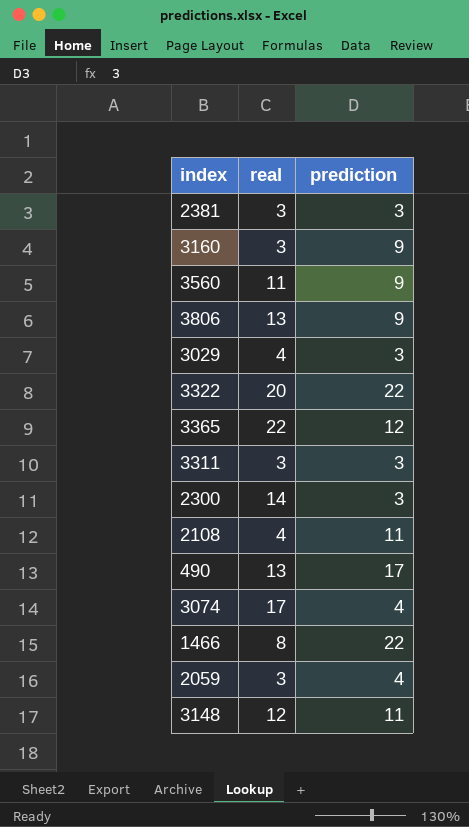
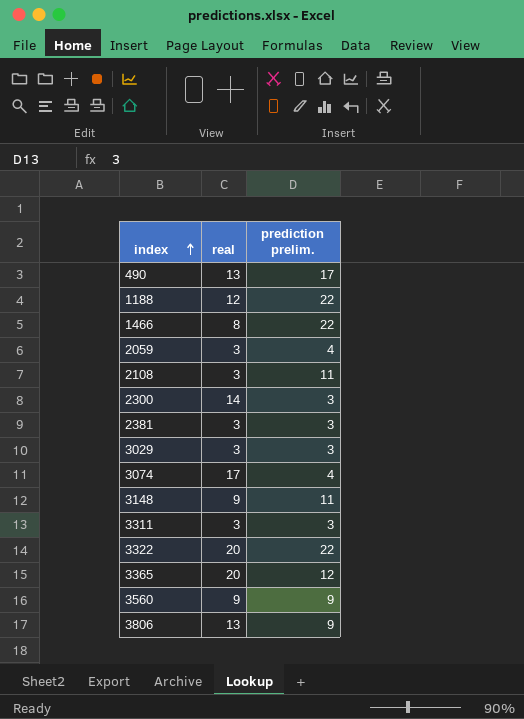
row order: none -> index ascending
column name: prediction -> prediction prelim.
row 3160: 3 | 9 -> none
row 1188: none -> 12 | 22
2108 | real: 4 -> 3
3029 | real: 4 -> 3
3148 | real: 12 -> 9
3365 | real: 22 -> 20
3560 | real: 11 -> 9

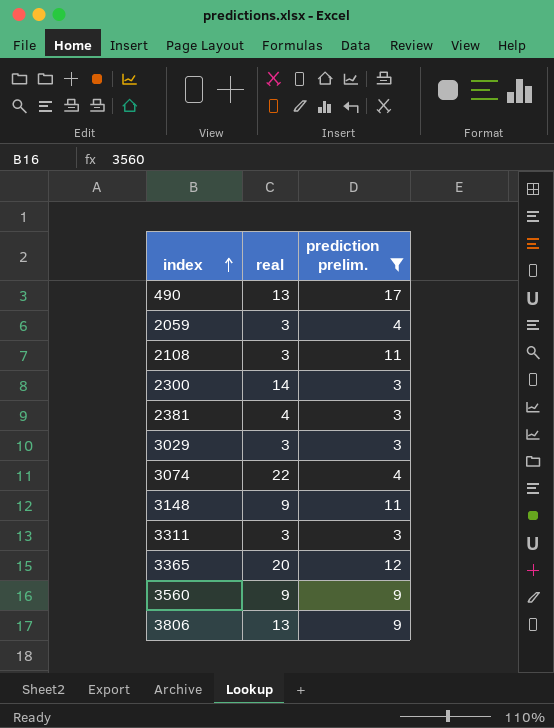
filter: none -> prediction prelim. != 22
2381 | real: 3 -> 4
3074 | real: 17 -> 22

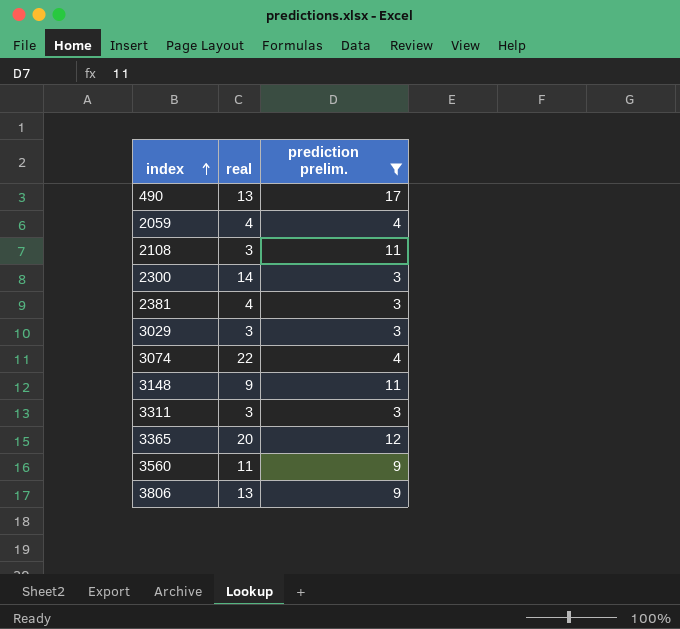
2059 | real: 3 -> 4
3560 | real: 9 -> 11

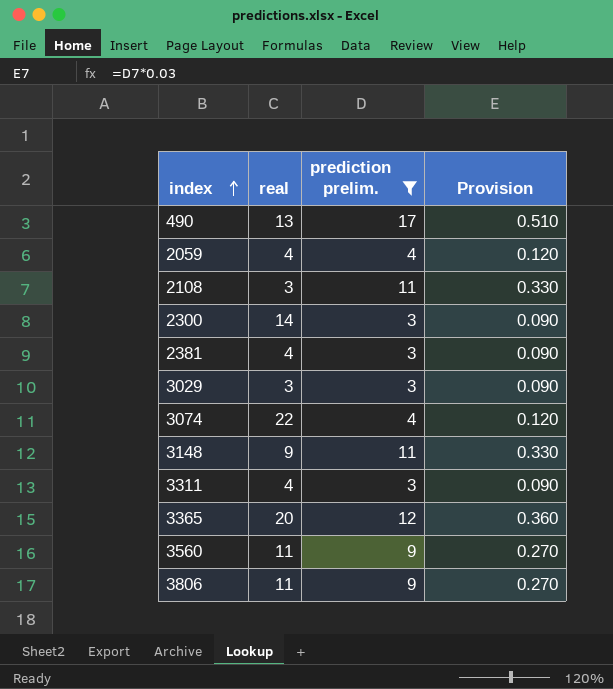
column Provision | formula: none -> [prediction prelim.] * 0.03
3311 | real: 3 -> 4
3806 | real: 13 -> 11

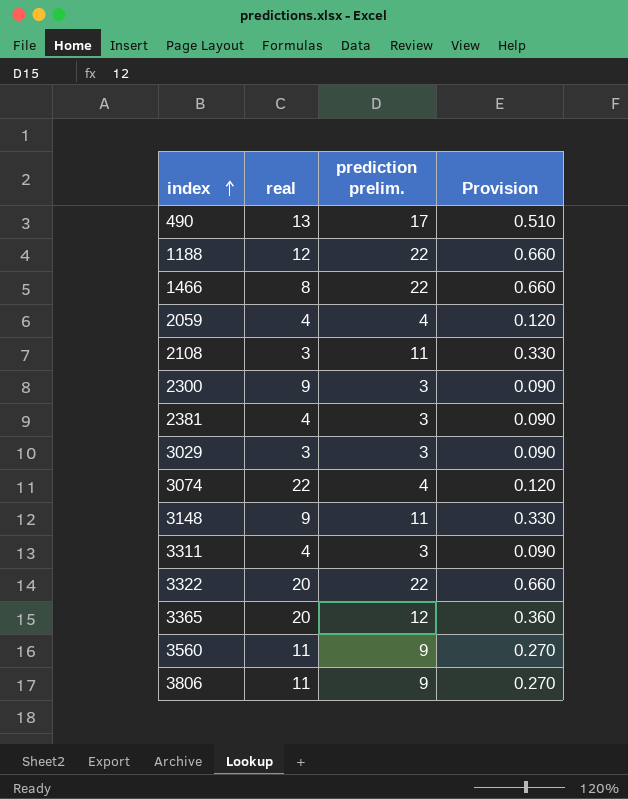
filter: prediction prelim. != 22 -> none
2300 | real: 14 -> 9

